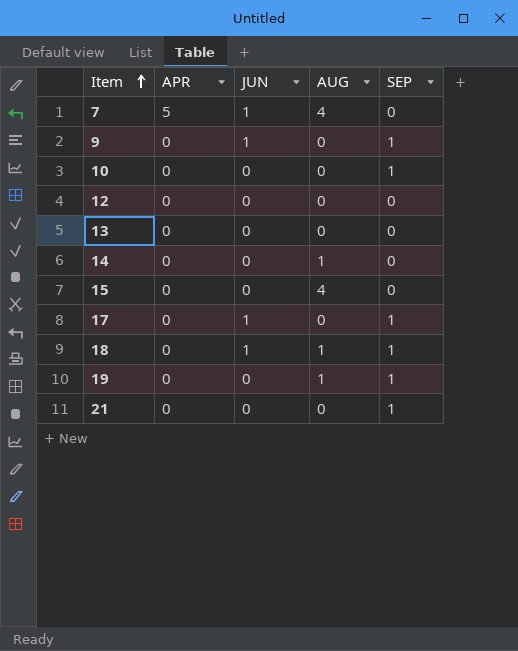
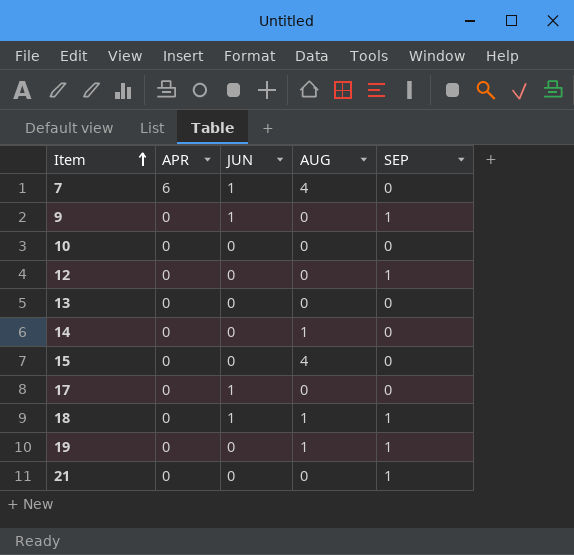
7 | APR: 5 -> 6
10 | SEP: 1 -> 0
12 | SEP: 0 -> 1
17 | SEP: 1 -> 0

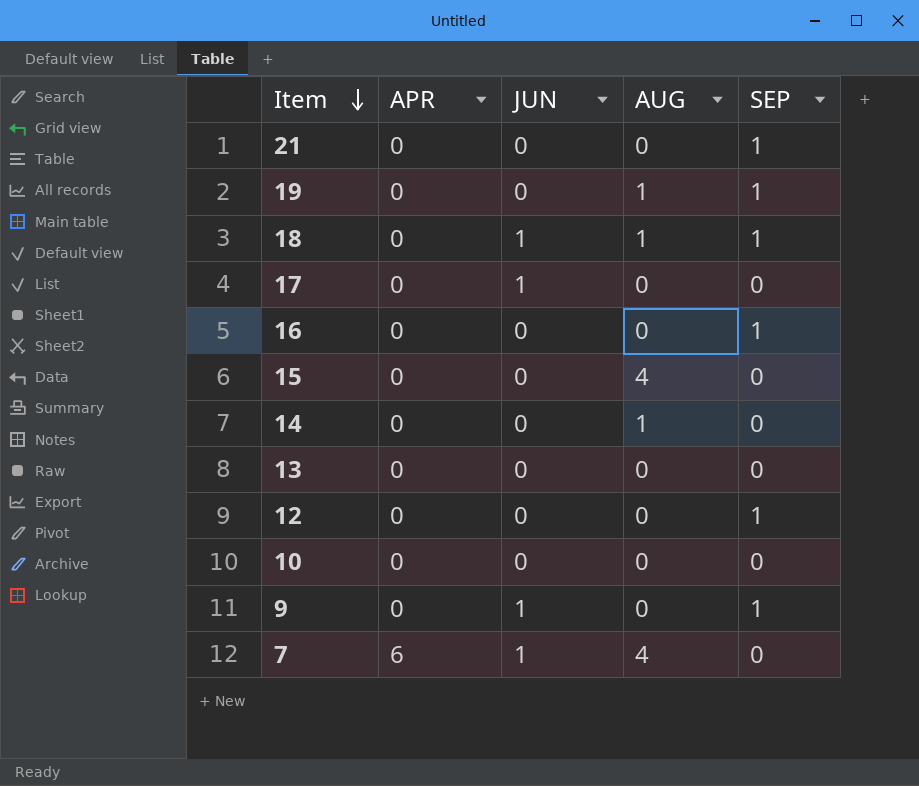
row order: Item ascending -> Item descending
row 16: none -> 0 | 0 | 0 | 1

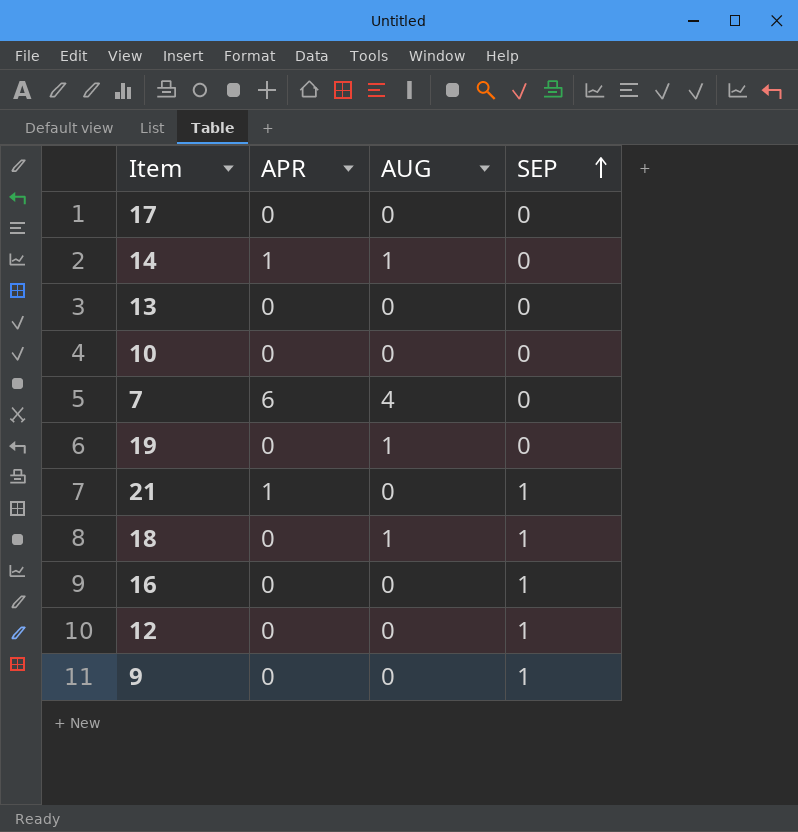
row order: Item descending -> SEP ascending
column JUN | position: 3 -> none
row 15: 0 | 0 | 4 | 0 -> none
14 | APR: 0 -> 1
19 | SEP: 1 -> 0
21 | APR: 0 -> 1

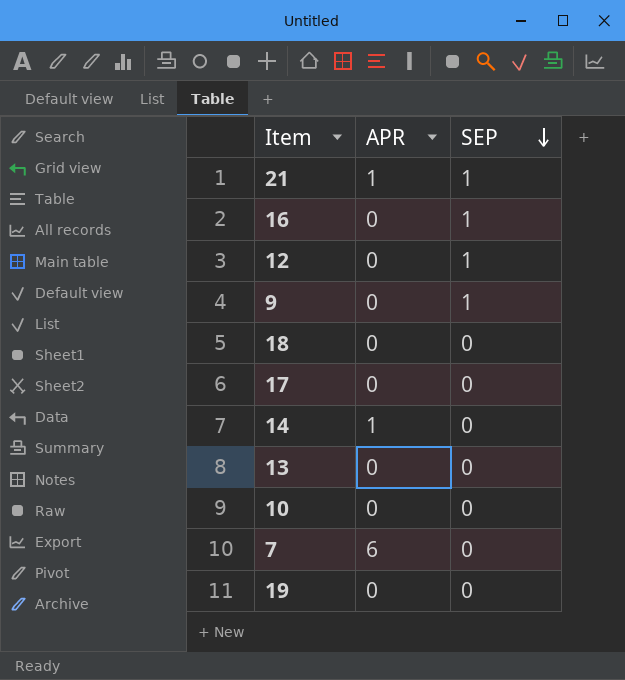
row order: SEP ascending -> SEP descending
column AUG | position: 3 -> none
18 | SEP: 1 -> 0

